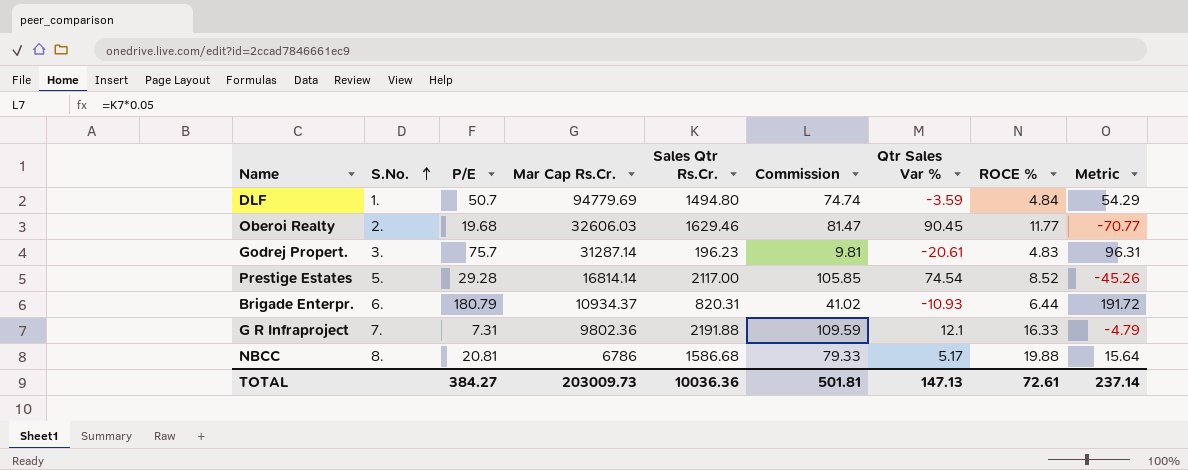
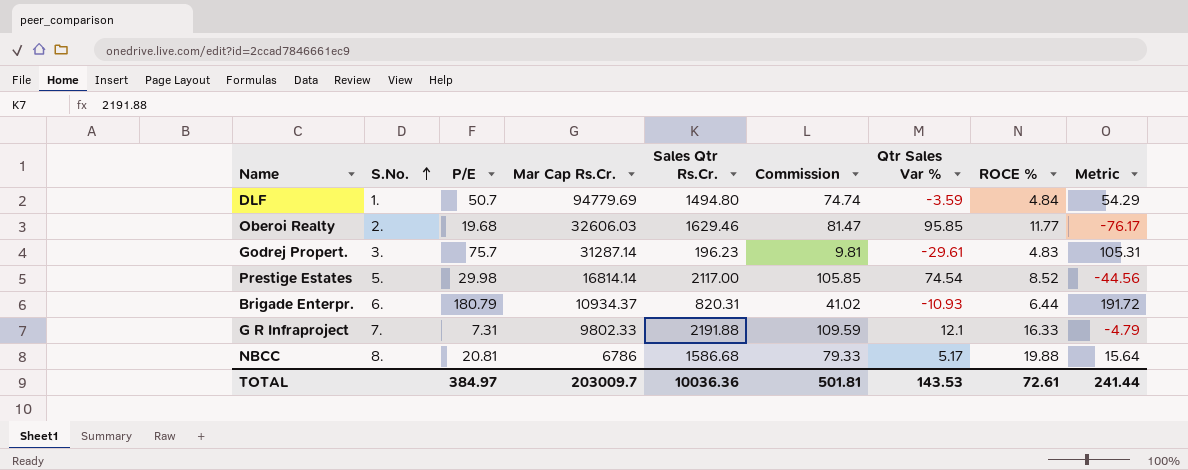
Oberoi Realty | Qtr Sales Var %: 90.45 -> 95.85
Oberoi Realty | Metric: -70.77 -> -76.17
Godrej Propert. | Qtr Sales Var %: -20.61 -> -29.61
Godrej Propert. | Metric: 96.31 -> 105.31
Prestige Estates | P/E: 29.28 -> 29.98
Prestige Estates | Metric: -45.26 -> -44.56
G R Infraproject | Mar Cap Rs.Cr.: 9802.36 -> 9802.33
TOTAL | P/E: 384.27 -> 384.97
TOTAL | Mar Cap Rs.Cr.: 203009.73 -> 203009.7
TOTAL | Qtr Sales Var %: 147.13 -> 143.53
TOTAL | Metric: 237.14 -> 241.44

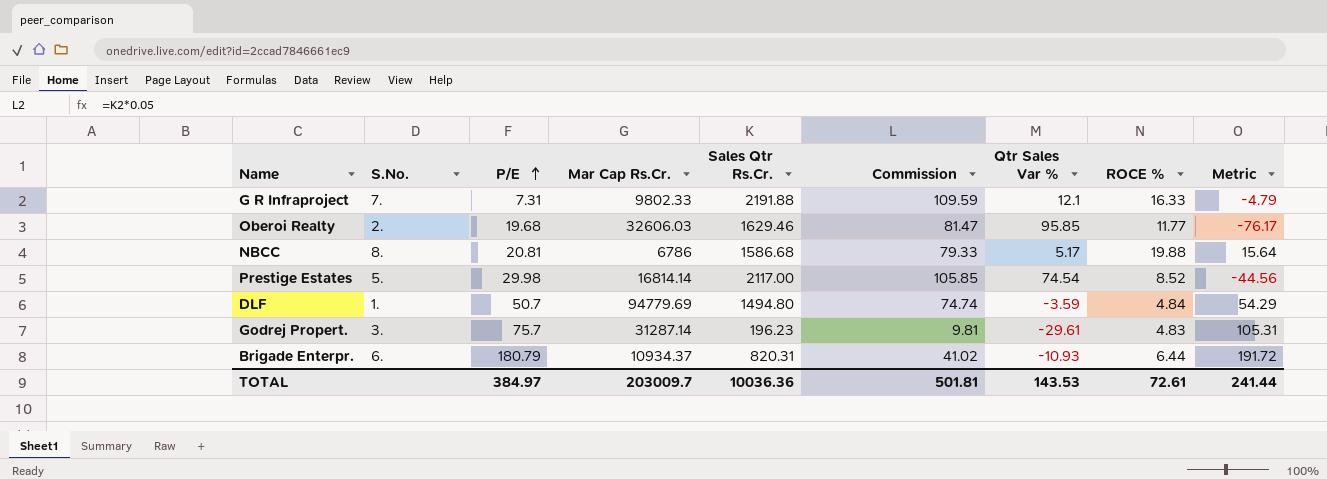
row order: S.No. ascending -> P/E ascending

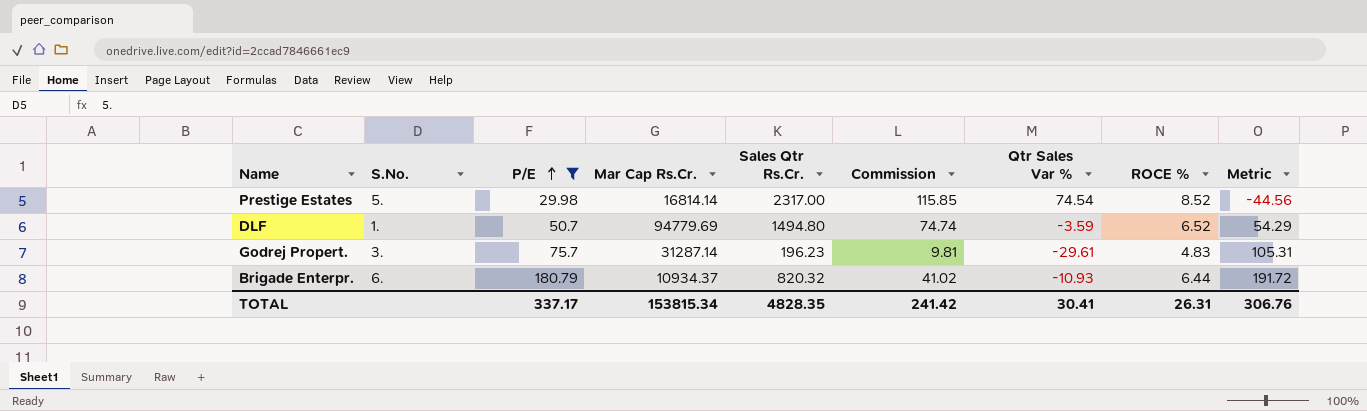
filter: none -> P/E >= 29.98
Prestige Estates | Sales Qtr Rs.Cr.: 2117.00 -> 2317.00
Prestige Estates | Commission: 105.85 -> 115.85
DLF | ROCE %: 4.84 -> 6.52
Brigade Enterpr. | Sales Qtr Rs.Cr.: 820.31 -> 820.32
TOTAL | P/E: 384.97 -> 337.17
TOTAL | Mar Cap Rs.Cr.: 203009.7 -> 153815.34
TOTAL | Sales Qtr Rs.Cr.: 10036.36 -> 4828.35
TOTAL | Commission: 501.81 -> 241.42
TOTAL | Qtr Sales Var %: 143.53 -> 30.41
TOTAL | ROCE %: 72.61 -> 26.31
TOTAL | Metric: 241.44 -> 306.76

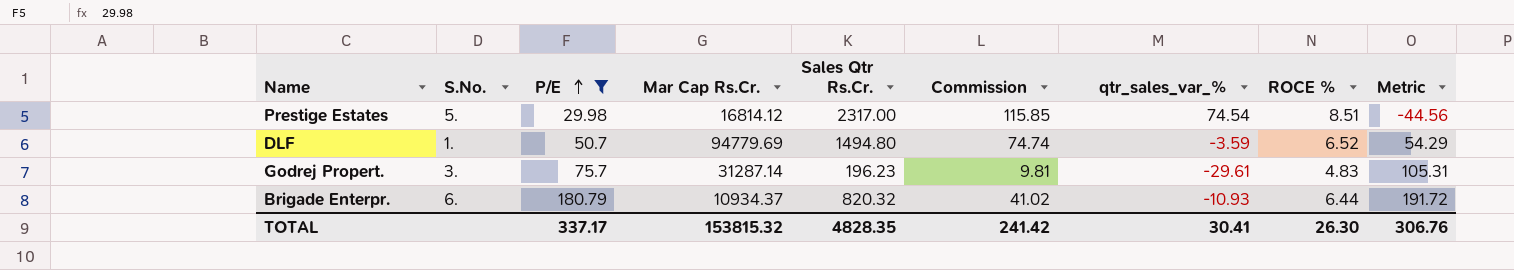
column name: Qtr Sales Var % -> qtr_sales_var_%
Prestige Estates | Mar Cap Rs.Cr.: 16814.14 -> 16814.12
Prestige Estates | ROCE %: 8.52 -> 8.51
TOTAL | Mar Cap Rs.Cr.: 153815.34 -> 153815.32
TOTAL | ROCE %: 26.31 -> 26.30

